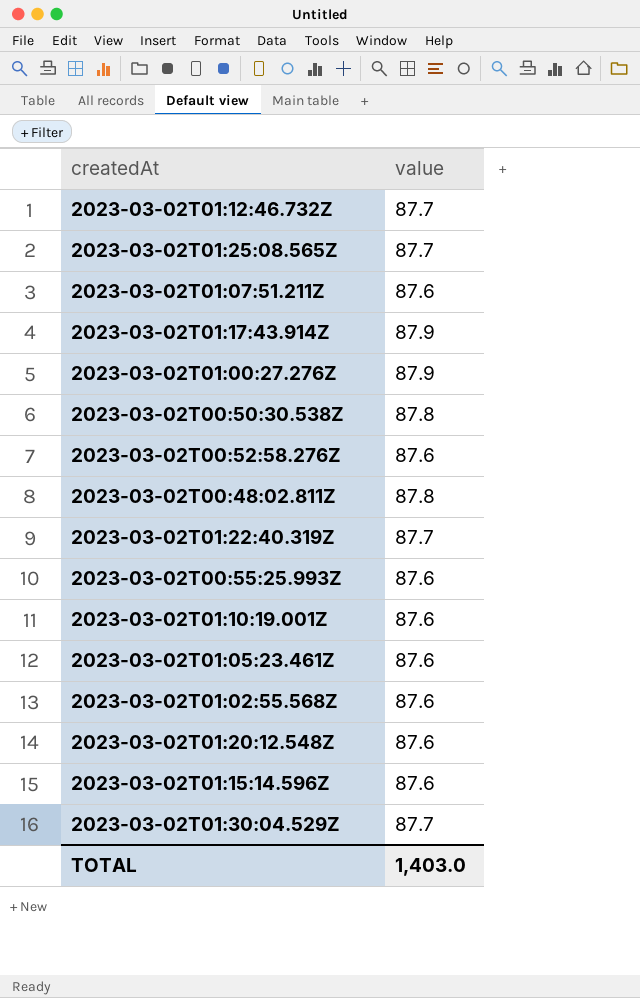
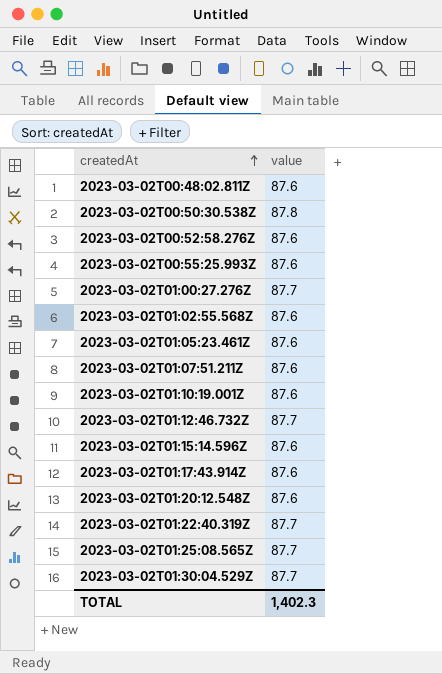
row order: none -> createdAt ascending
2023-03-02T00:48:02.811Z | value: 87.8 -> 87.6
2023-03-02T01:00:27.276Z | value: 87.9 -> 87.7
2023-03-02T01:17:43.914Z | value: 87.9 -> 87.6
TOTAL | value: 1,403.0 -> 1,402.3

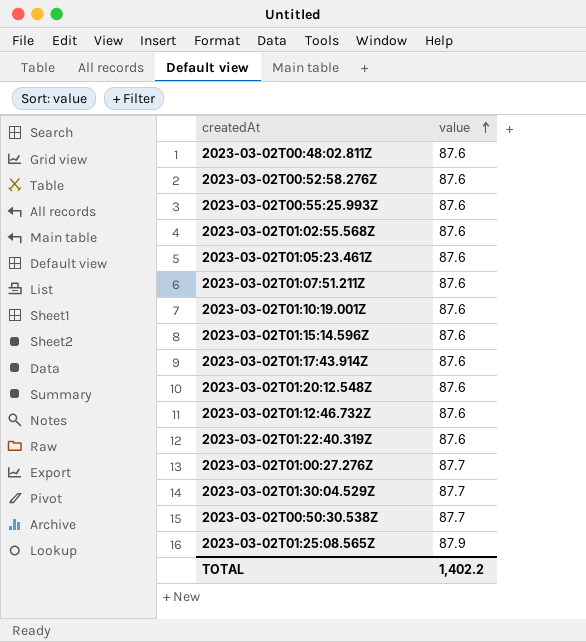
row order: createdAt ascending -> value ascending
2023-03-02T01:12:46.732Z | value: 87.7 -> 87.6
2023-03-02T01:22:40.319Z | value: 87.7 -> 87.6
2023-03-02T00:50:30.538Z | value: 87.8 -> 87.7
2023-03-02T01:25:08.565Z | value: 87.7 -> 87.9
TOTAL | value: 1,402.3 -> 1,402.2

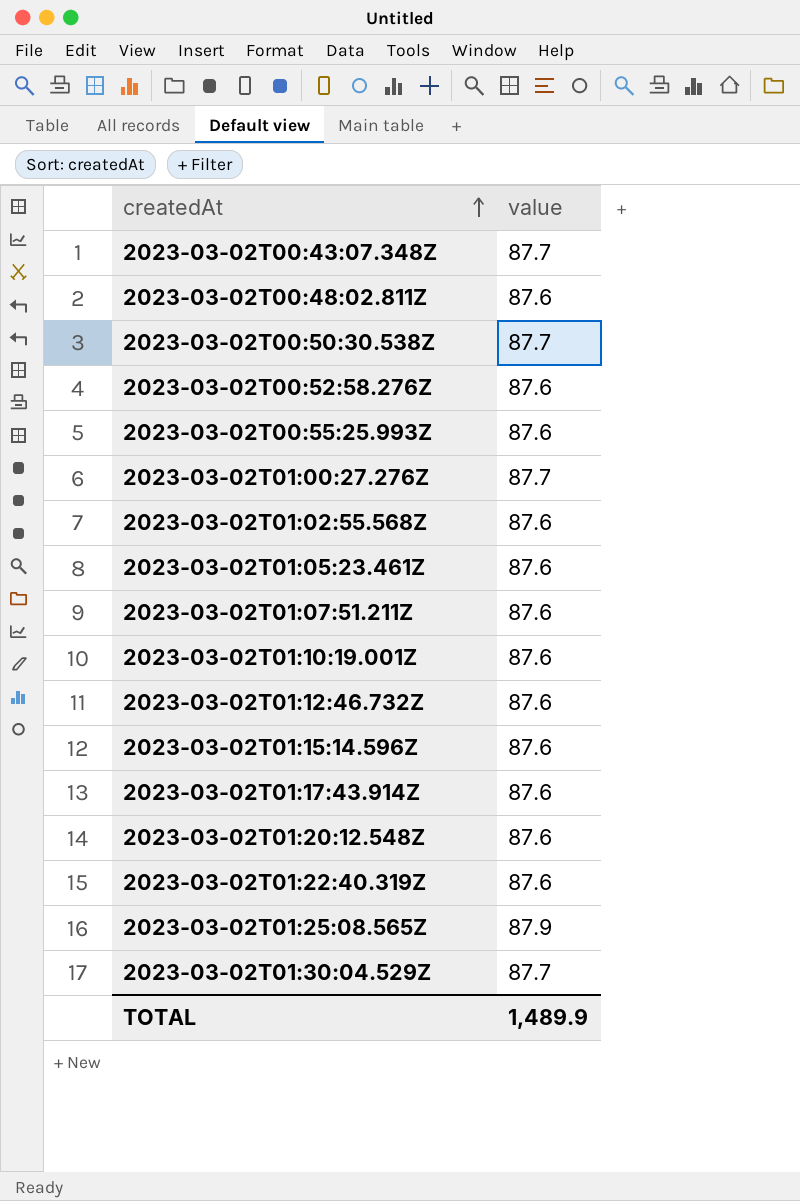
row order: value ascending -> createdAt ascending
row 2023-03-02T00:43:07.348Z: none -> 87.7
TOTAL | value: 1,402.2 -> 1,489.9

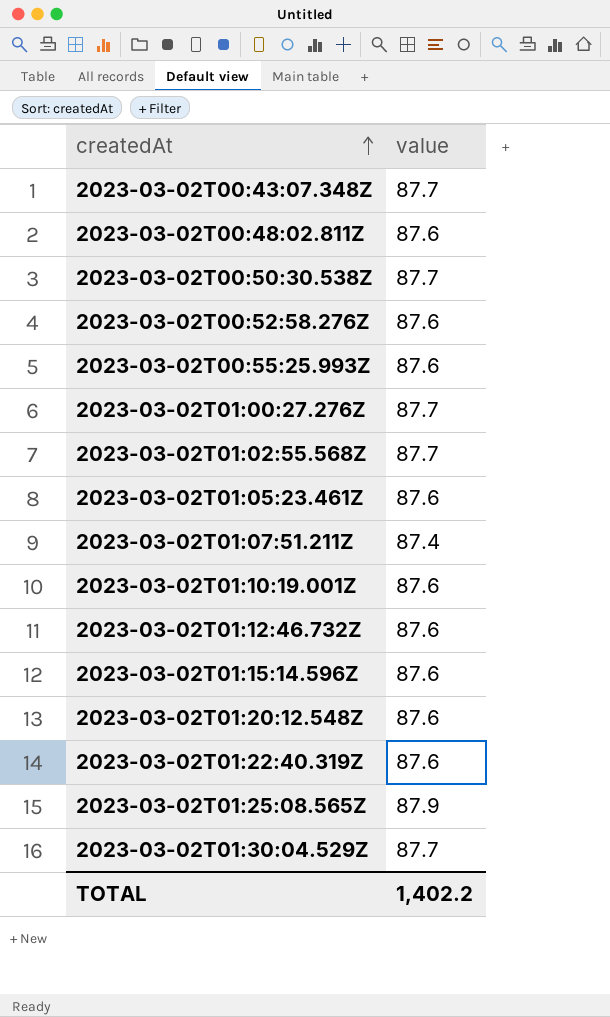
row 2023-03-02T01:17:43.914Z: 87.6 -> none
2023-03-02T01:02:55.568Z | value: 87.6 -> 87.7
2023-03-02T01:07:51.211Z | value: 87.6 -> 87.4
TOTAL | value: 1,489.9 -> 1,402.2

